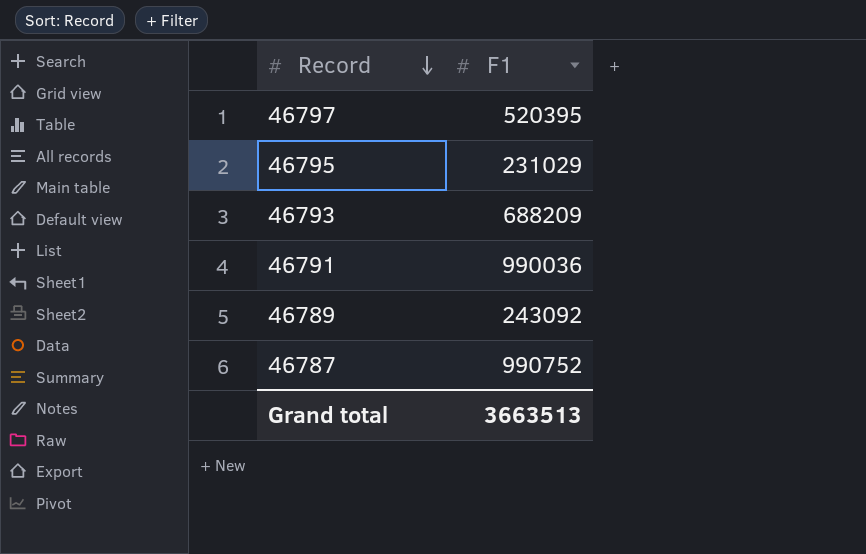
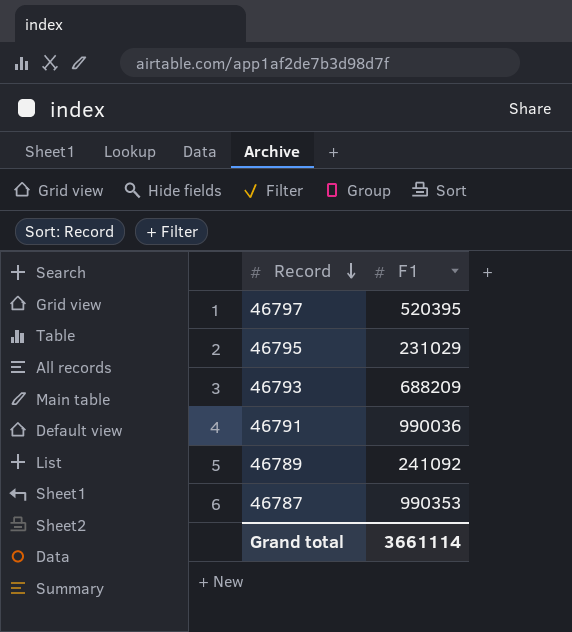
46789 | F1: 243092 -> 241092
46787 | F1: 990752 -> 990353
Grand total | F1: 3663513 -> 3661114

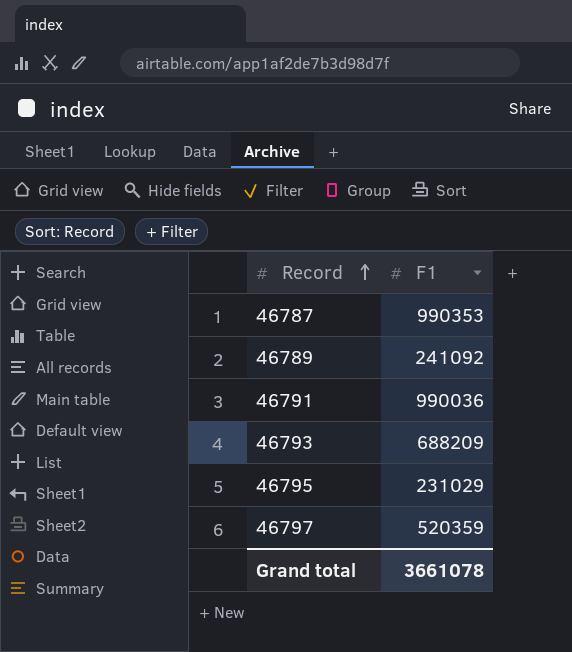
row order: Record descending -> Record ascending
46797 | F1: 520395 -> 520359
Grand total | F1: 3661114 -> 3661078

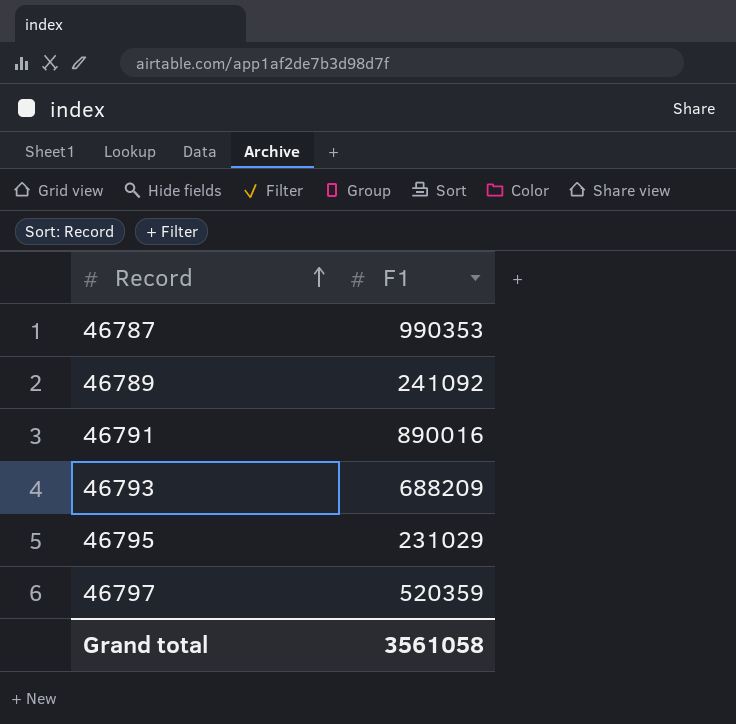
46791 | F1: 990036 -> 890016
Grand total | F1: 3661078 -> 3561058

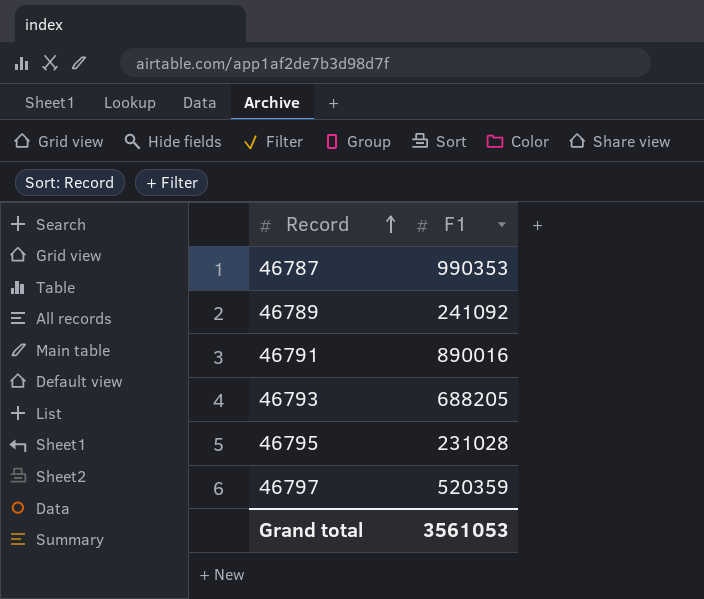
46793 | F1: 688209 -> 688205
46795 | F1: 231029 -> 231028
Grand total | F1: 3561058 -> 3561053

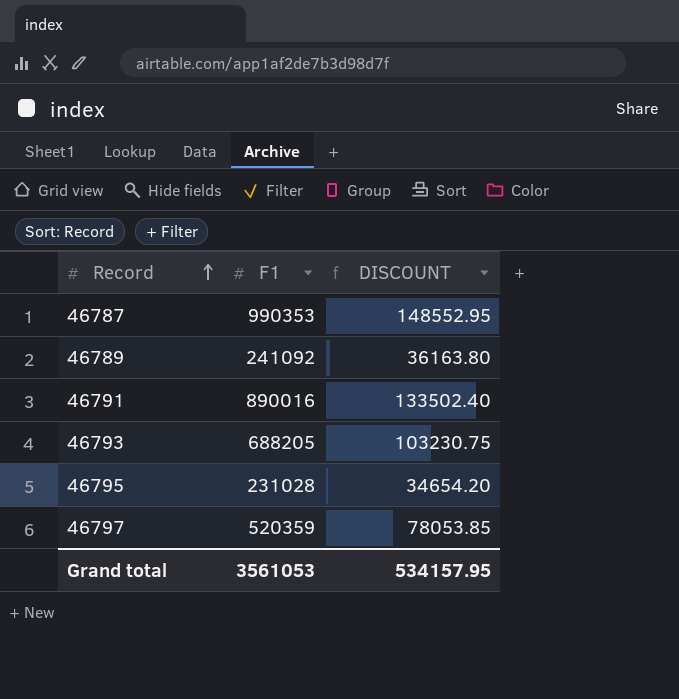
column DISCOUNT | formula: none -> [F1] * 0.15

